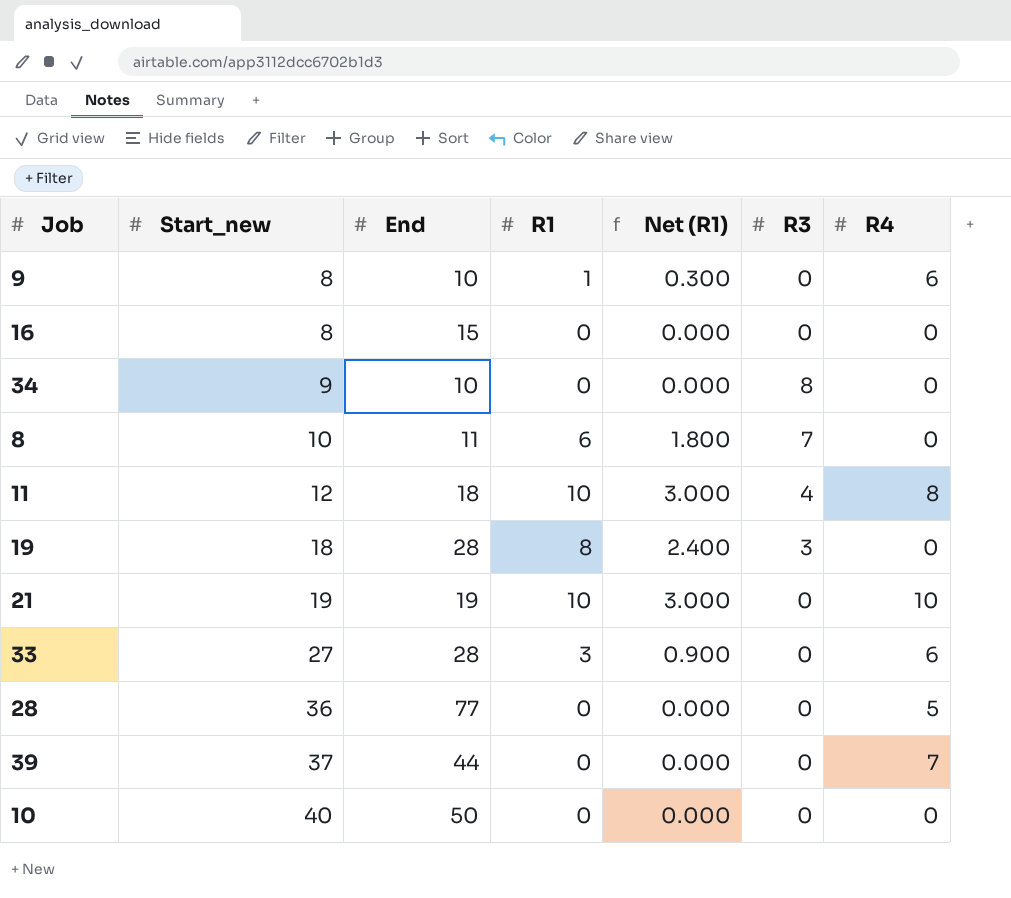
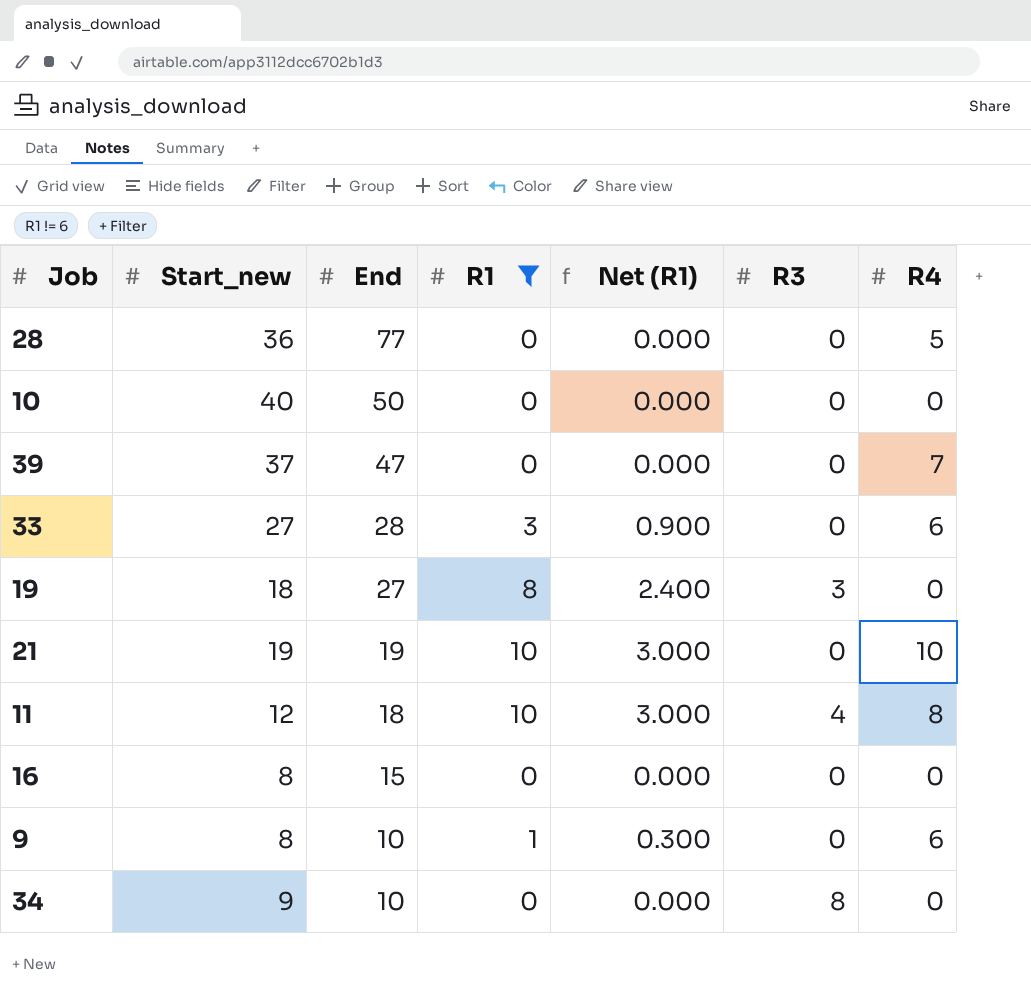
filter: none -> R1 != 6
row order: Start_new ascending -> End descending
39 | End: 44 -> 47
19 | End: 28 -> 27

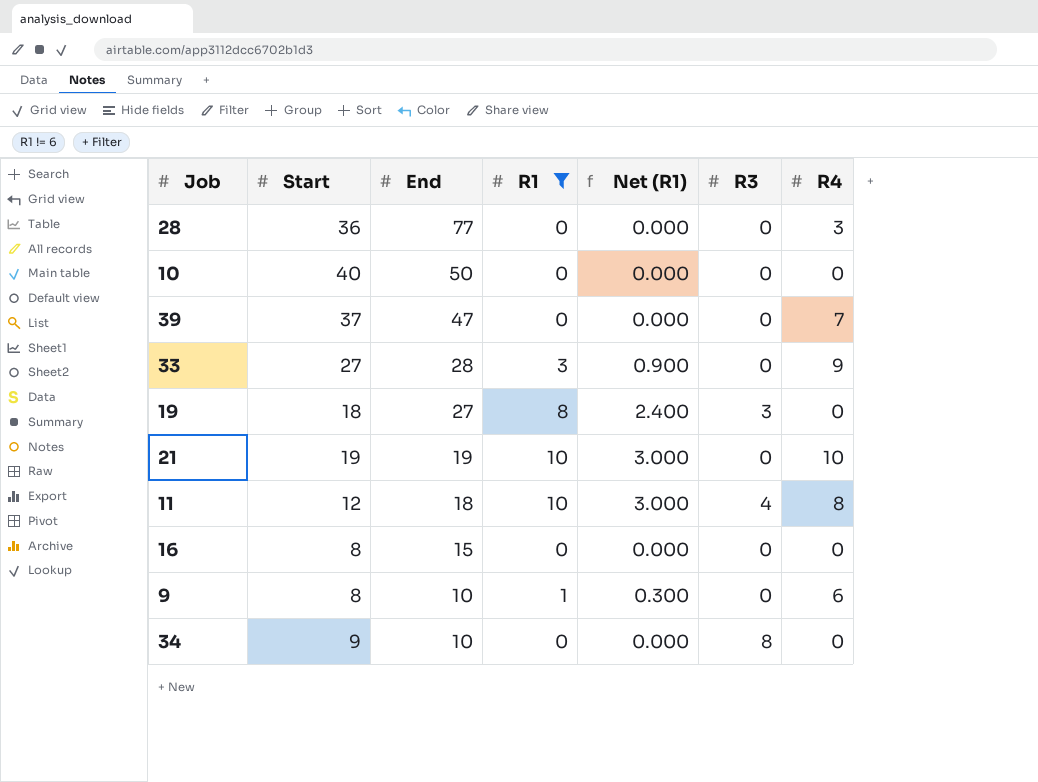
column name: Start_new -> Start
28 | R4: 5 -> 3
33 | R4: 6 -> 9

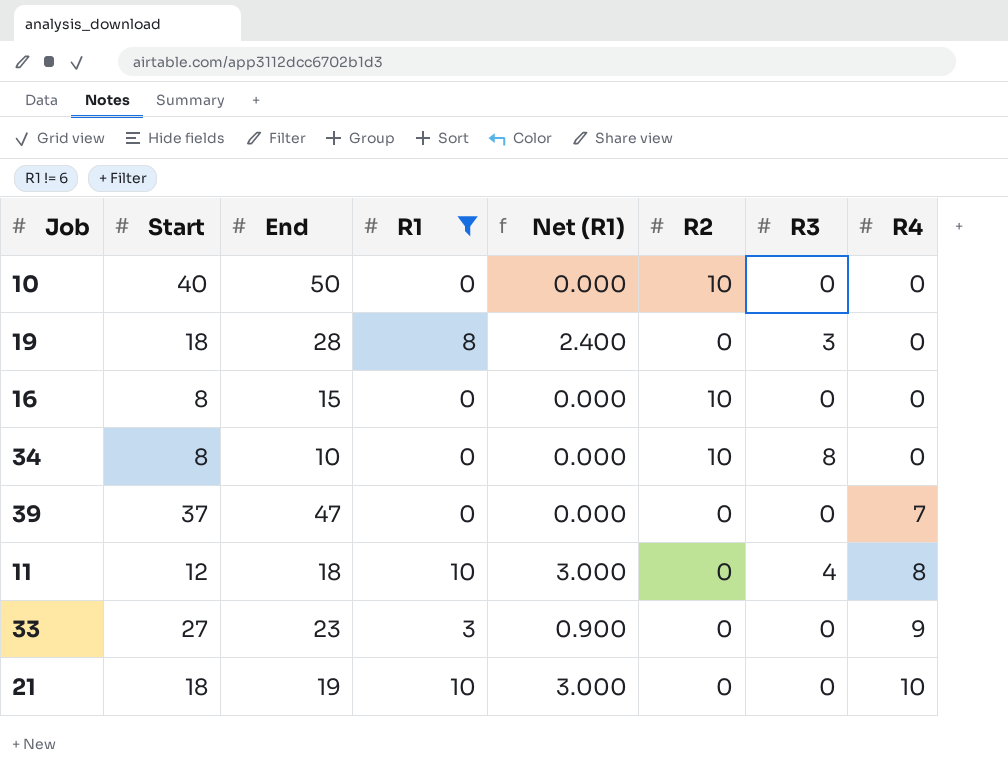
row order: End descending -> R4 ascending
column R2 | position: none -> 6
row 28: 36 | 77 | 0 | 0.000 | 0 | 3 -> none
row 9: 8 | 10 | 1 | 0.300 | 0 | 6 -> none
19 | End: 27 -> 28
34 | Start: 9 -> 8
33 | End: 28 -> 23
21 | Start: 19 -> 18

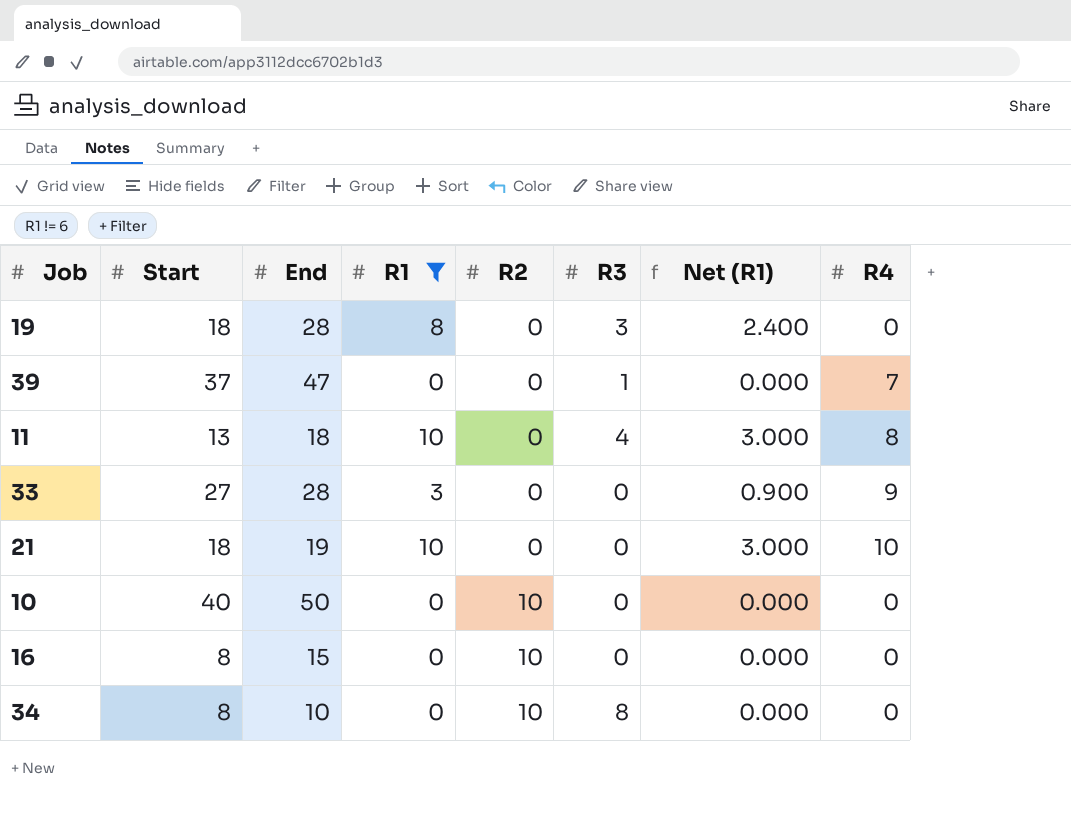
row order: R4 ascending -> R2 ascending
column Net (R1) | position: 5 -> 7
39 | R3: 0 -> 1
11 | Start: 12 -> 13
33 | End: 23 -> 28

